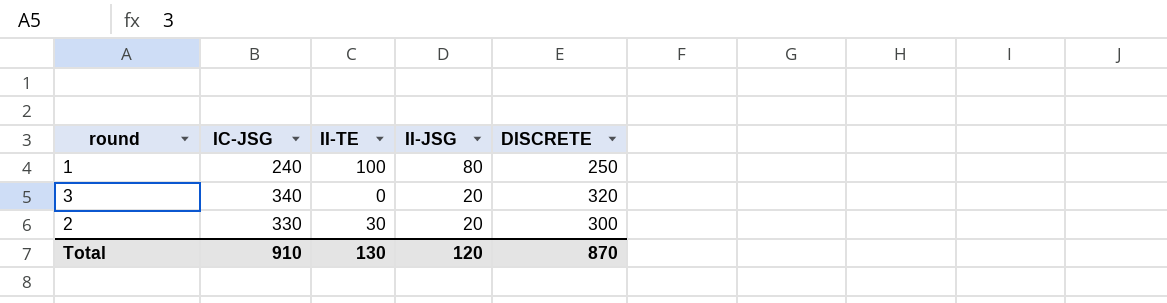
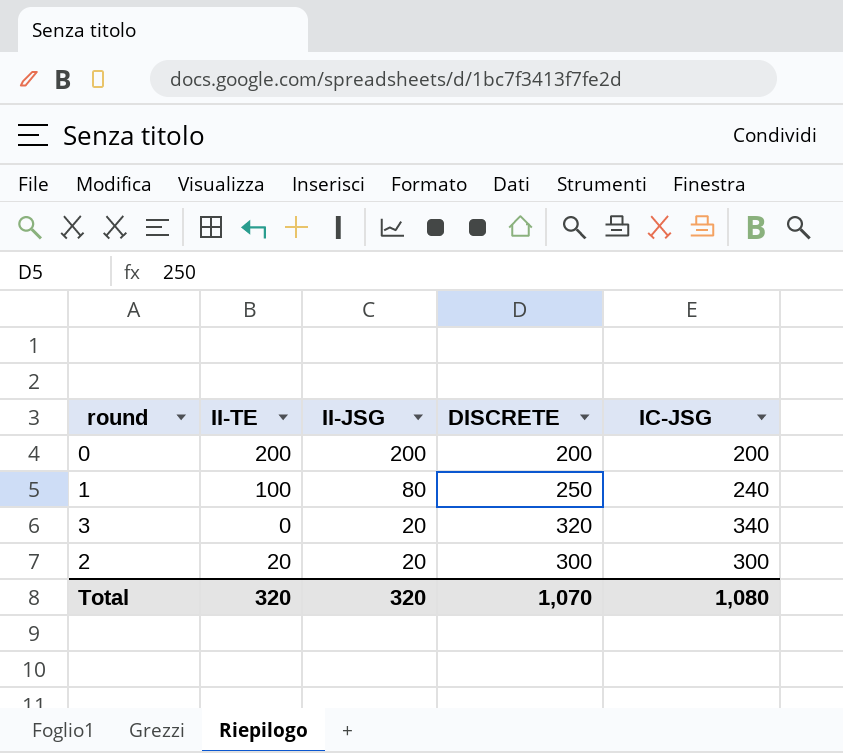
column IC-JSG | position: 2 -> 5
row 0: none -> 200 | 200 | 200 | 200
2 | II-TE: 30 -> 20
2 | IC-JSG: 330 -> 300
Total | II-TE: 130 -> 320
Total | II-JSG: 120 -> 320
Total | DISCRETE: 870 -> 1,070
Total | IC-JSG: 910 -> 1,080

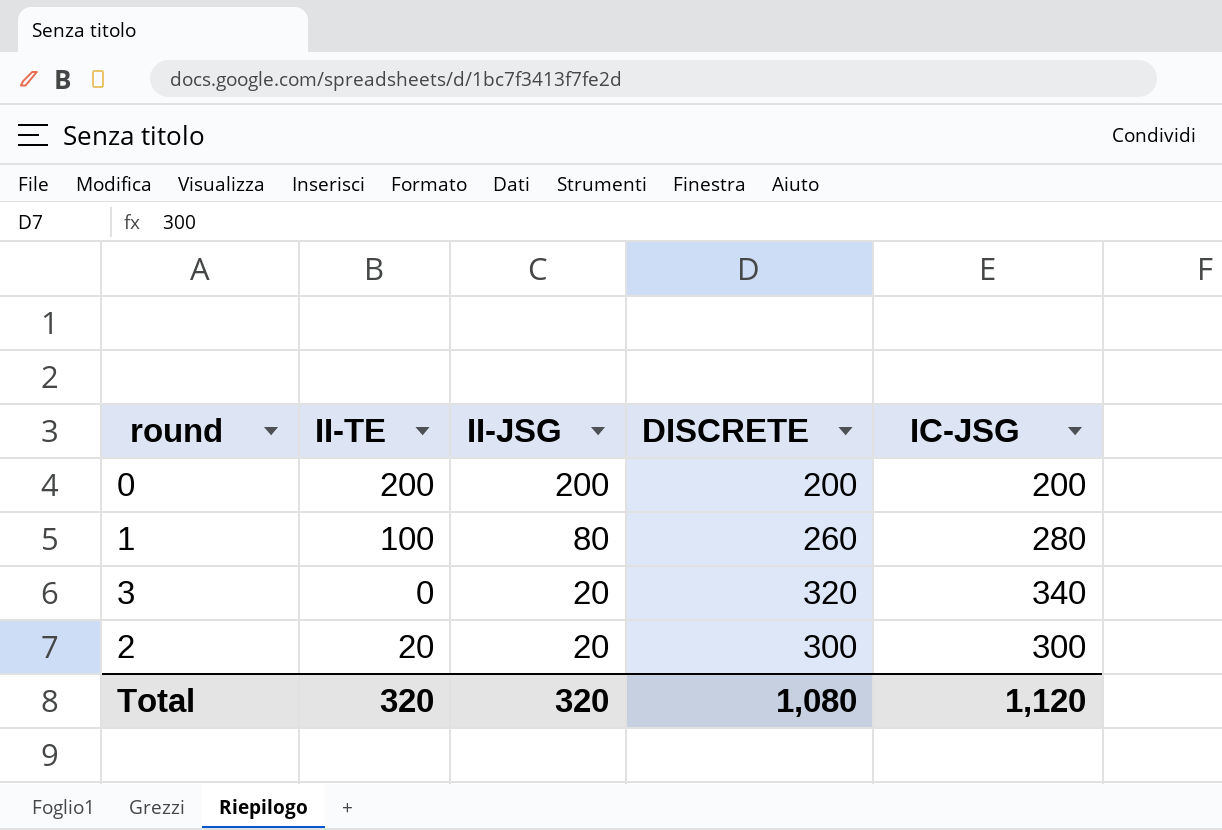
1 | DISCRETE: 250 -> 260
1 | IC-JSG: 240 -> 280
Total | DISCRETE: 1,070 -> 1,080
Total | IC-JSG: 1,080 -> 1,120

